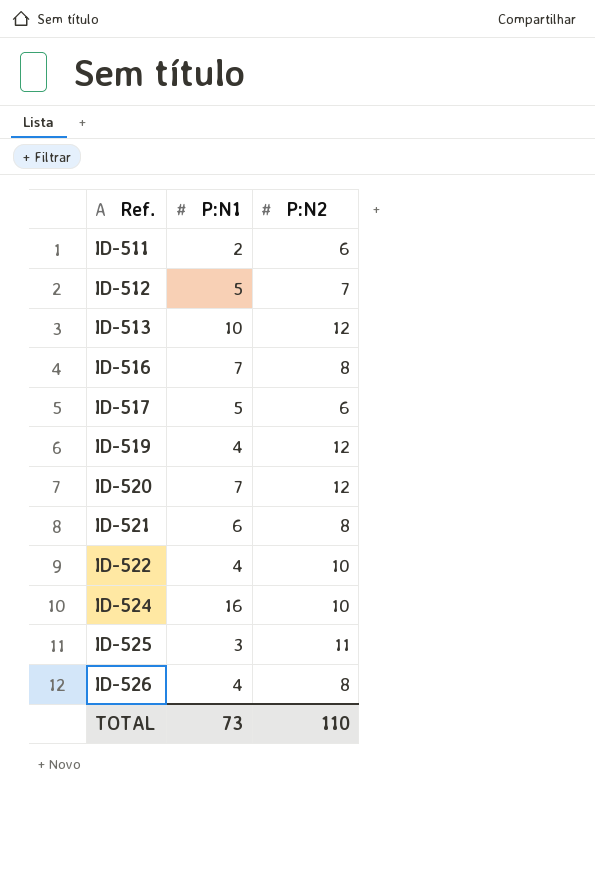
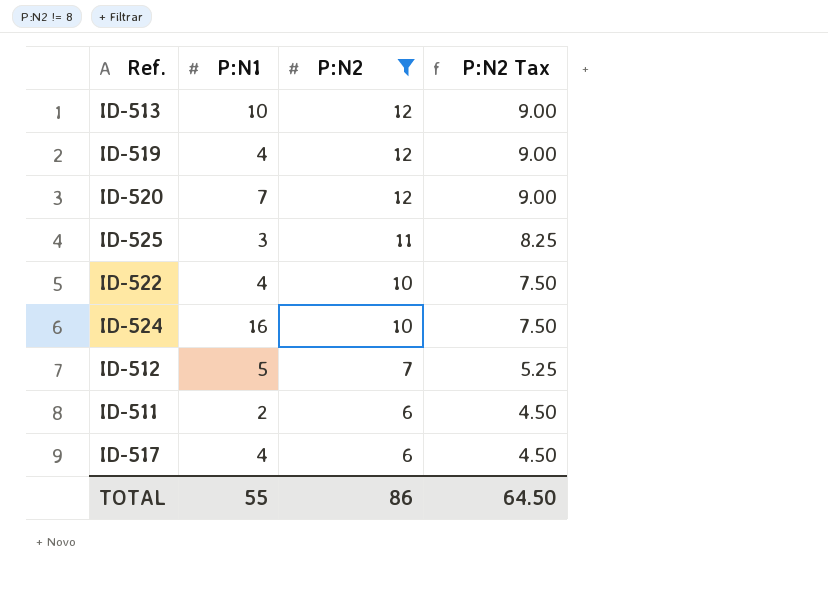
filter: none -> P:N2 != 8
row order: Ref. ascending -> P:N2 descending
column P:N2 Tax | formula: none -> [P:N2] * 0.75
ID-517 | P:N1: 5 -> 4
TOTAL | P:N1: 73 -> 55
TOTAL | P:N2: 110 -> 86

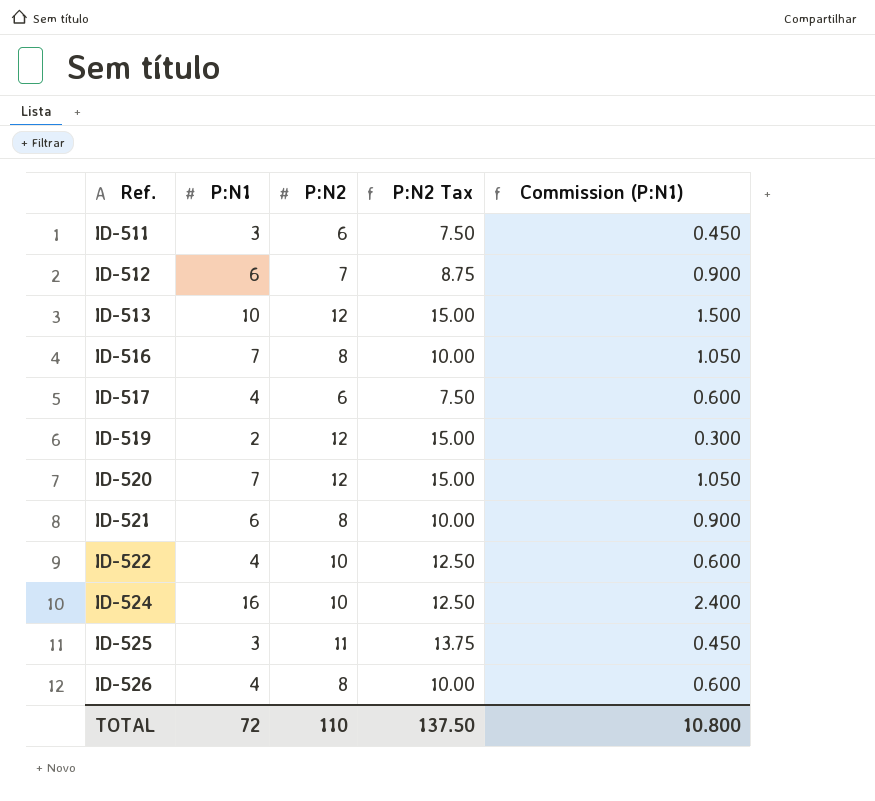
filter: P:N2 != 8 -> none
row order: P:N2 descending -> Ref. ascending
column P:N2 Tax | formula: [P:N2] * 0.75 -> [P:N2] * 1.25
column Commission (P:N1) | formula: none -> [P:N1] * 0.15
ID-511 | P:N1: 2 -> 3
ID-512 | P:N1: 5 -> 6
ID-519 | P:N1: 4 -> 2
TOTAL | P:N1: 55 -> 72
TOTAL | P:N2: 86 -> 110
TOTAL | P:N2 Tax: 64.50 -> 137.50

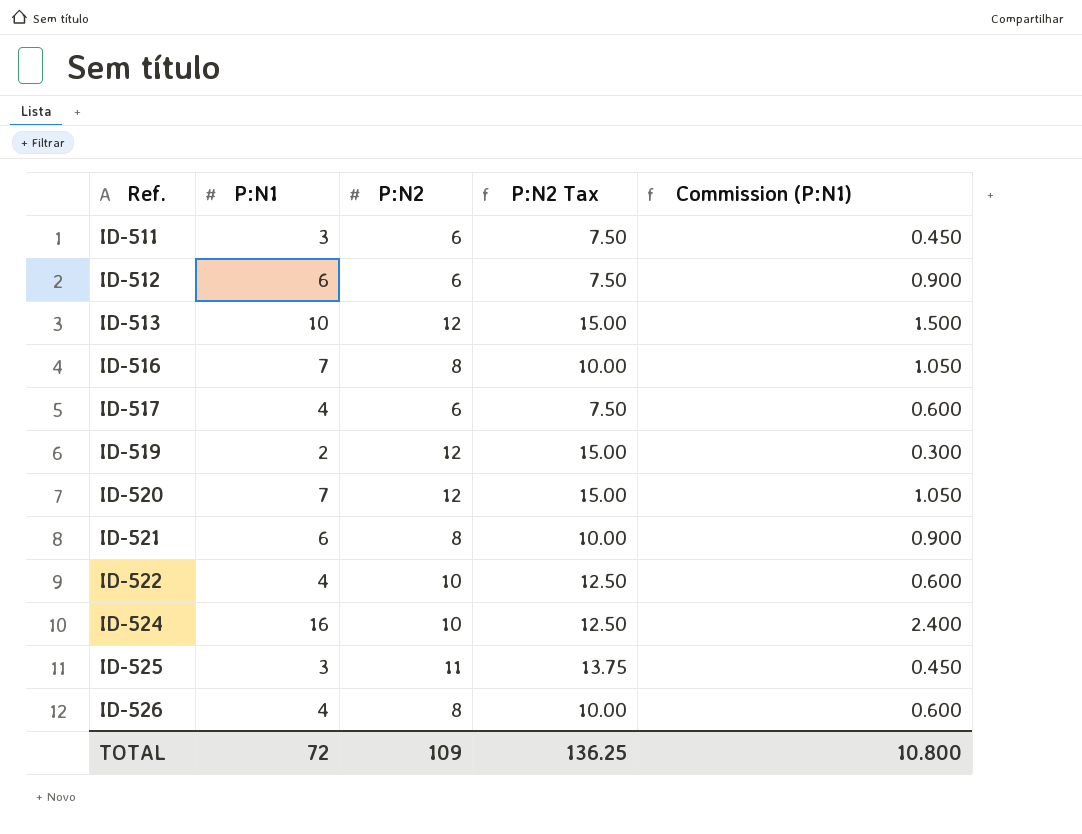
ID-512 | P:N2: 7 -> 6
ID-512 | P:N2 Tax: 8.75 -> 7.50
TOTAL | P:N2: 110 -> 109
TOTAL | P:N2 Tax: 137.50 -> 136.25

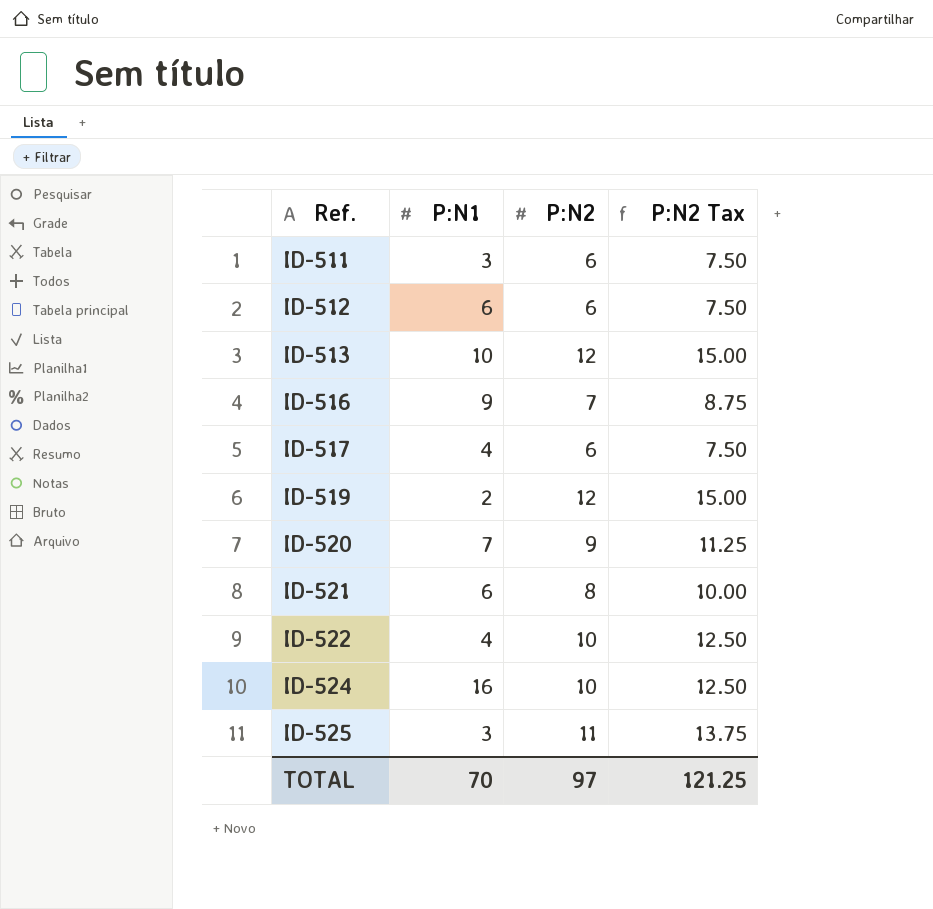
column Commission (P:N1) | formula: [P:N1] * 0.15 -> none
row ID-526: 4 | 8 | 10.00 | 0.600 -> none
ID-516 | P:N1: 7 -> 9
ID-516 | P:N2: 8 -> 7
ID-516 | P:N2 Tax: 10.00 -> 8.75
ID-520 | P:N2: 12 -> 9
ID-520 | P:N2 Tax: 15.00 -> 11.25
TOTAL | P:N1: 72 -> 70
TOTAL | P:N2: 109 -> 97
TOTAL | P:N2 Tax: 136.25 -> 121.25

